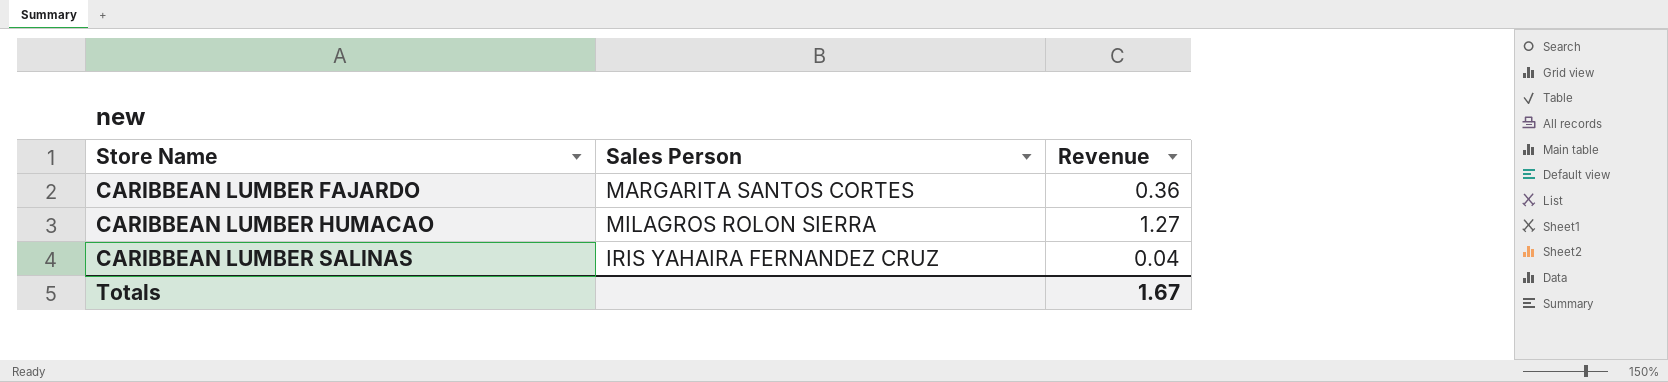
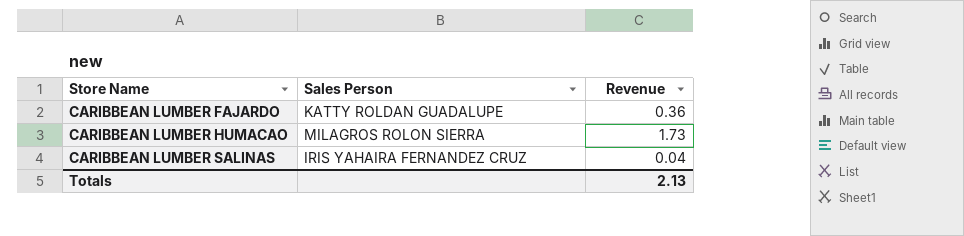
CARIBBEAN LUMBER FAJARDO | Sales Person: MARGARITA SANTOS CORTES -> KATTY ROLDAN GUADALUPE
CARIBBEAN LUMBER HUMACAO | Revenue: 1.27 -> 1.73
Totals | Revenue: 1.67 -> 2.13

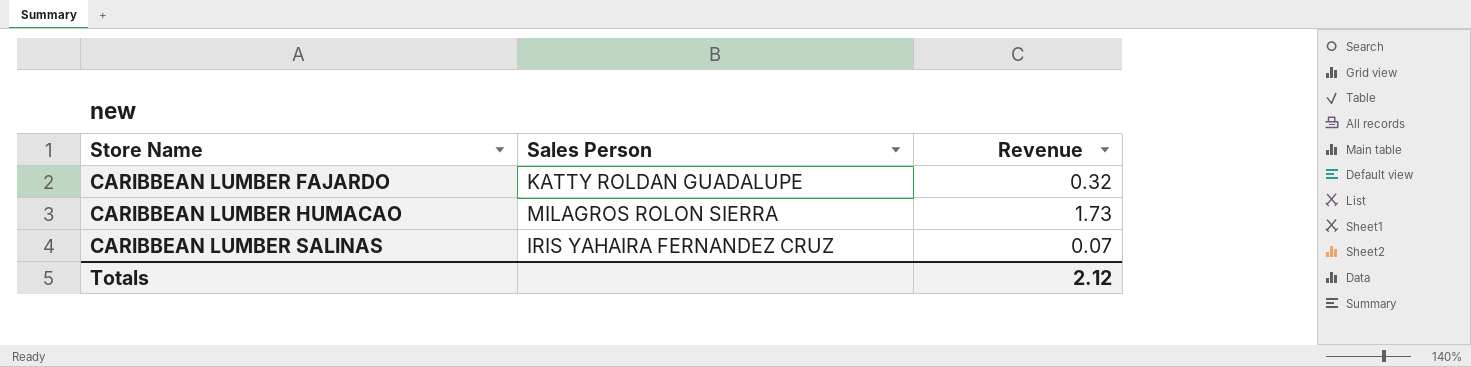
CARIBBEAN LUMBER FAJARDO | Revenue: 0.36 -> 0.32
CARIBBEAN LUMBER SALINAS | Revenue: 0.04 -> 0.07
Totals | Revenue: 2.13 -> 2.12

